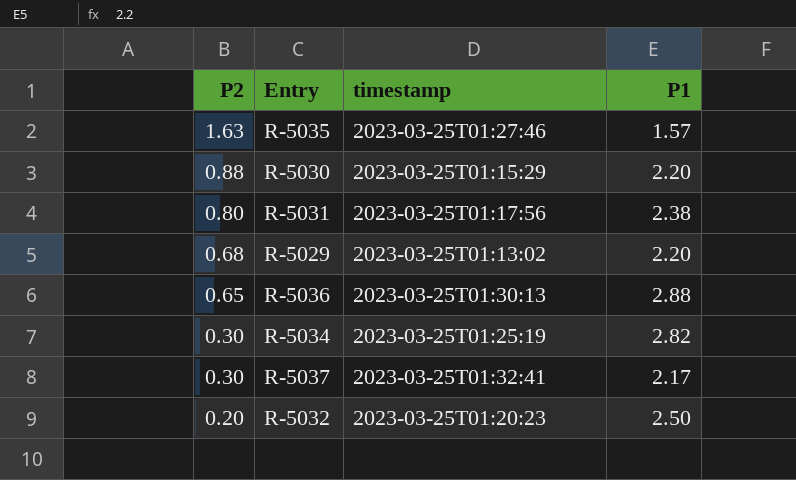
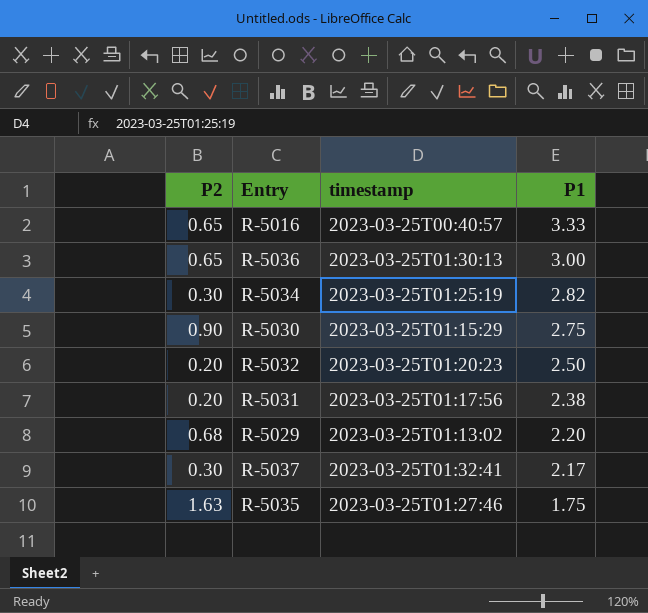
row order: P2 descending -> P1 descending
row R-5016: none -> 0.65 | 2023-03-25T00:40:57 | 3.33
R-5036 | P1: 2.88 -> 3.00
R-5030 | P2: 0.88 -> 0.90
R-5030 | P1: 2.20 -> 2.75
R-5031 | P2: 0.80 -> 0.20
R-5035 | P1: 1.57 -> 1.75

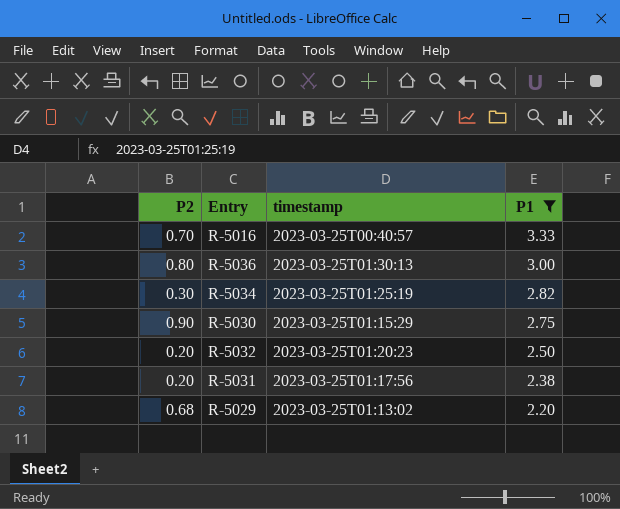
filter: none -> P1 >= 2.20
R-5016 | P2: 0.65 -> 0.70
R-5036 | P2: 0.65 -> 0.80

